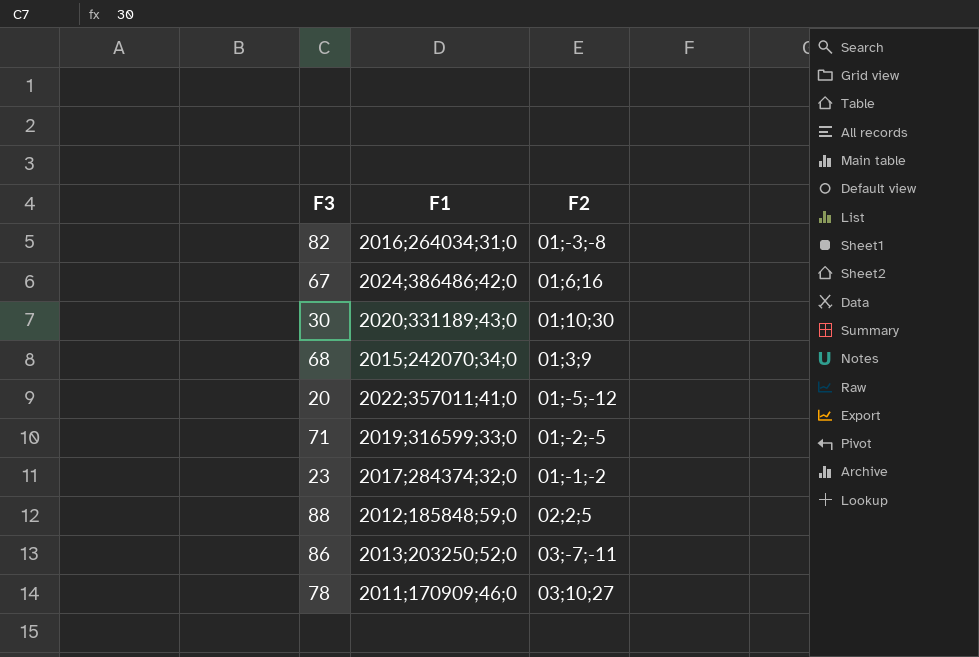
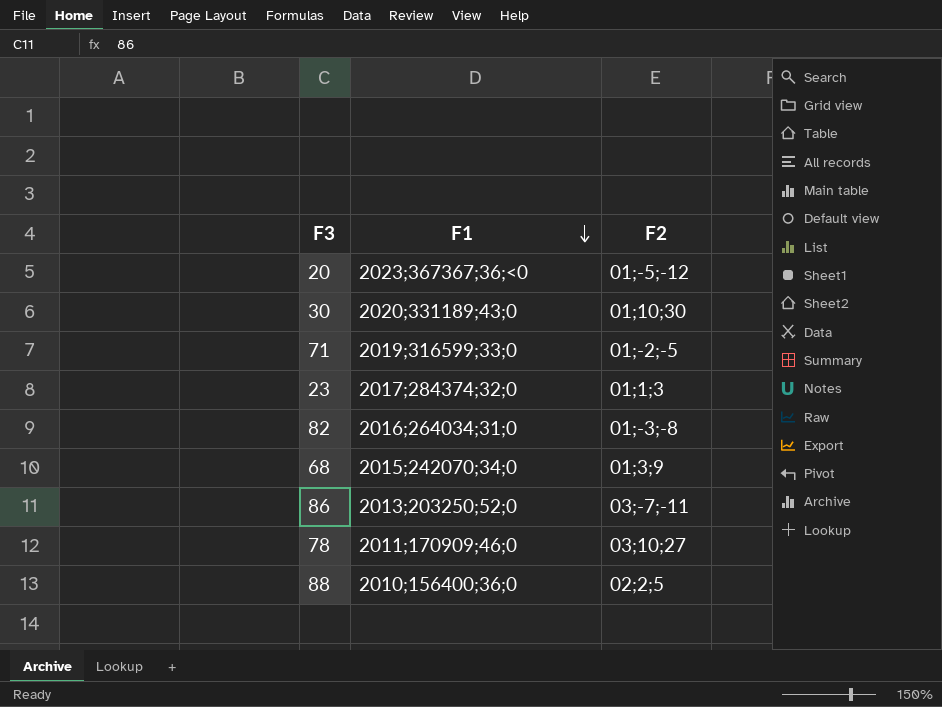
row order: none -> F1 descending
row 67: 2024;386486;42;0 | 01;6;16 -> none
20 | F1: 2022;357011;41;0 -> 2023;367367;36;<0
23 | F2: 01;-1;-2 -> 01;1;3
88 | F1: 2012;185848;59;0 -> 2010;156400;36;0

